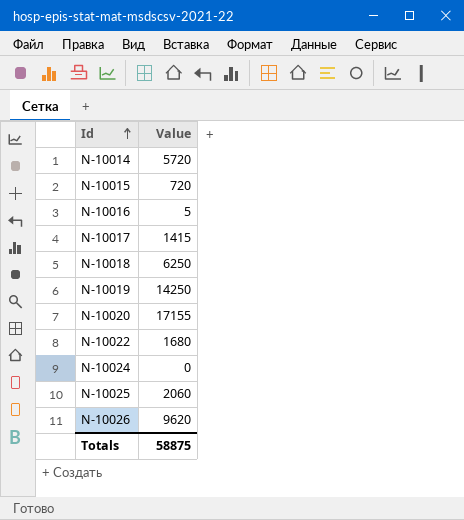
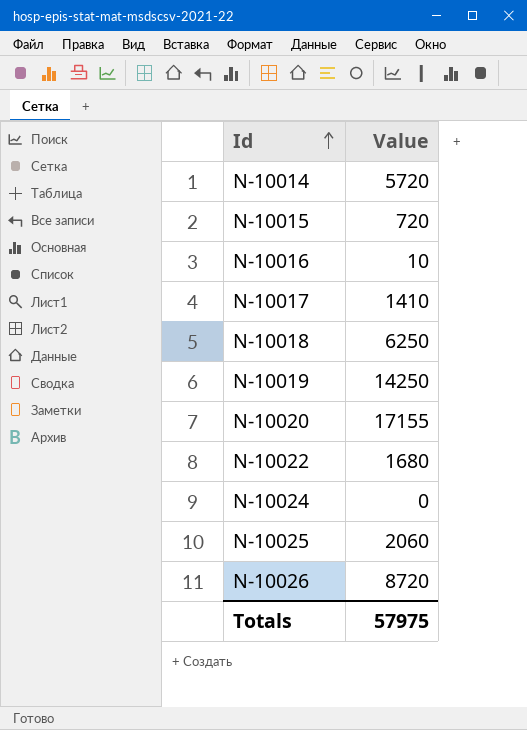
N-10016 | Value: 5 -> 10
N-10017 | Value: 1415 -> 1410
N-10026 | Value: 9620 -> 8720
Totals | Value: 58875 -> 57975

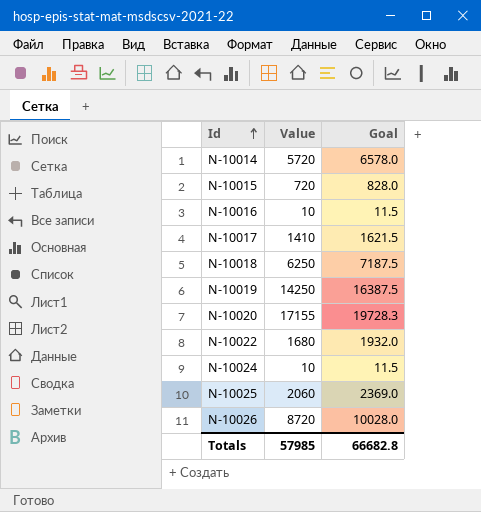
column Goal | formula: none -> [Value] * 1.15
N-10024 | Value: 0 -> 10
Totals | Value: 57975 -> 57985

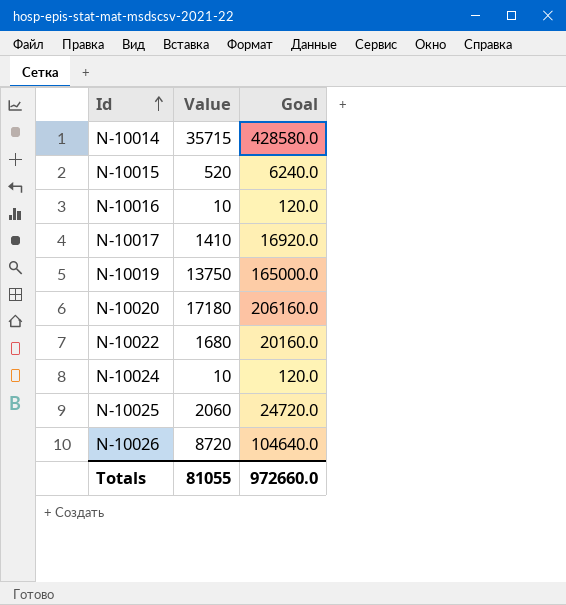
column Goal | formula: [Value] * 1.15 -> [Value] * 12
row N-10018: 6250 | 7187.5 -> none
N-10014 | Value: 5720 -> 35715
N-10015 | Value: 720 -> 520
N-10019 | Value: 14250 -> 13750
N-10020 | Value: 17155 -> 17180
Totals | Value: 57985 -> 81055
Totals | Goal: 66682.8 -> 972660.0

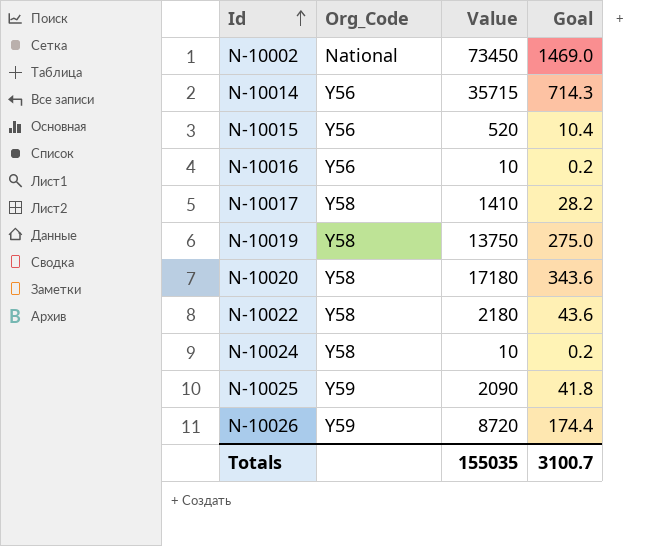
column Org_Code | position: none -> 2
column Goal | formula: [Value] * 12 -> [Value] * 0.02
row N-10002: none -> National | 73450 | 1469.0
N-10022 | Value: 1680 -> 2180
N-10025 | Value: 2060 -> 2090
Totals | Value: 81055 -> 155035
Totals | Goal: 972660.0 -> 3100.7

